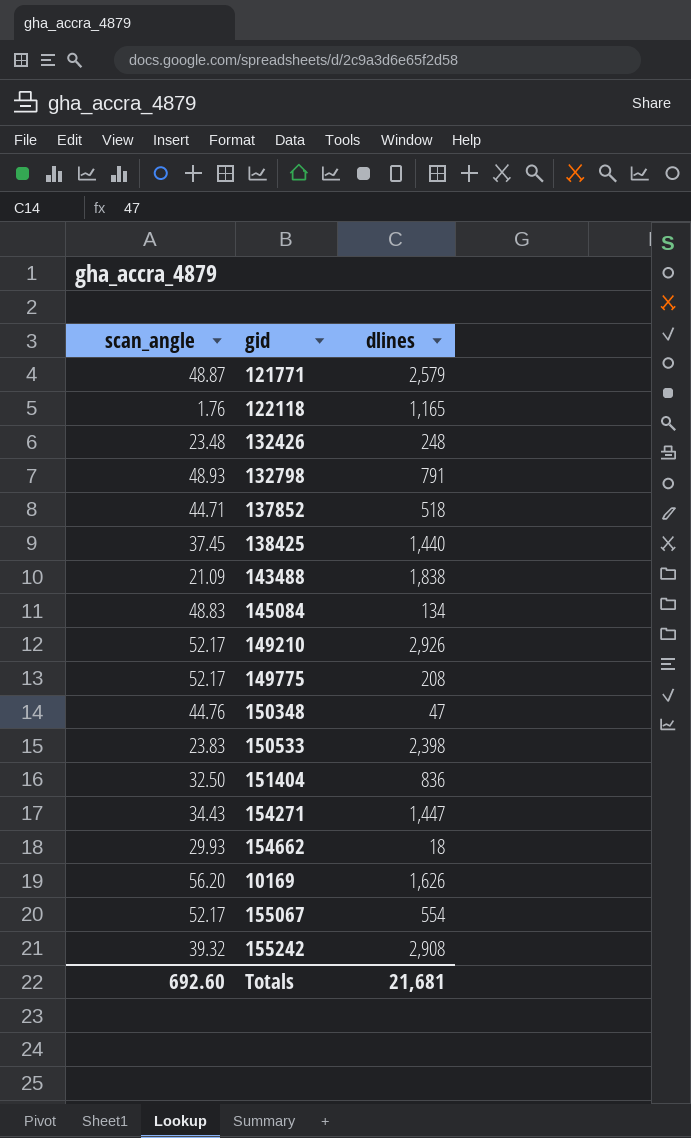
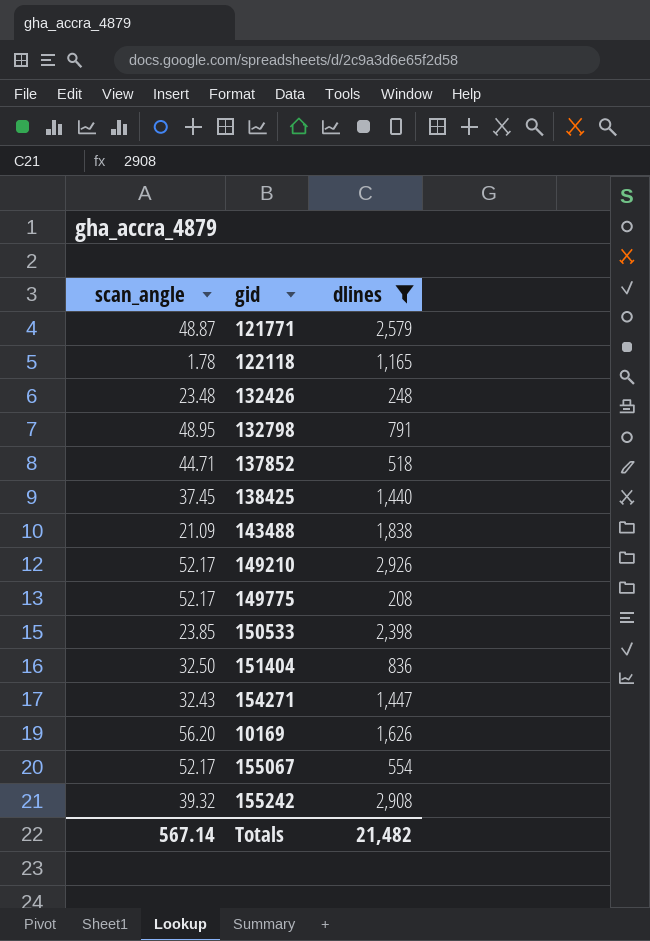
filter: none -> dlines >= 208
122118 | scan_angle: 1.76 -> 1.78
132798 | scan_angle: 48.93 -> 48.95
150533 | scan_angle: 23.83 -> 23.85
154271 | scan_angle: 34.43 -> 32.43
Totals | scan_angle: 692.60 -> 567.14
Totals | dlines: 21,681 -> 21,482

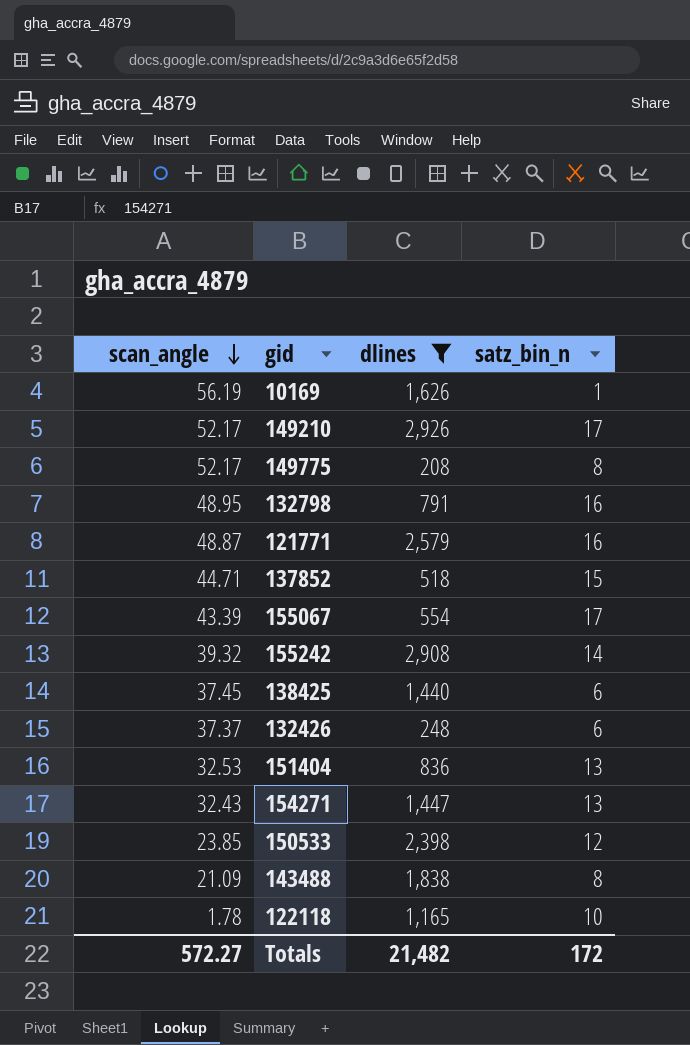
row order: none -> scan_angle descending
column satz_bin_n | position: none -> 4
10169 | scan_angle: 56.20 -> 56.19
155067 | scan_angle: 52.17 -> 43.39
132426 | scan_angle: 23.48 -> 37.37
151404 | scan_angle: 32.50 -> 32.53
Totals | scan_angle: 567.14 -> 572.27

